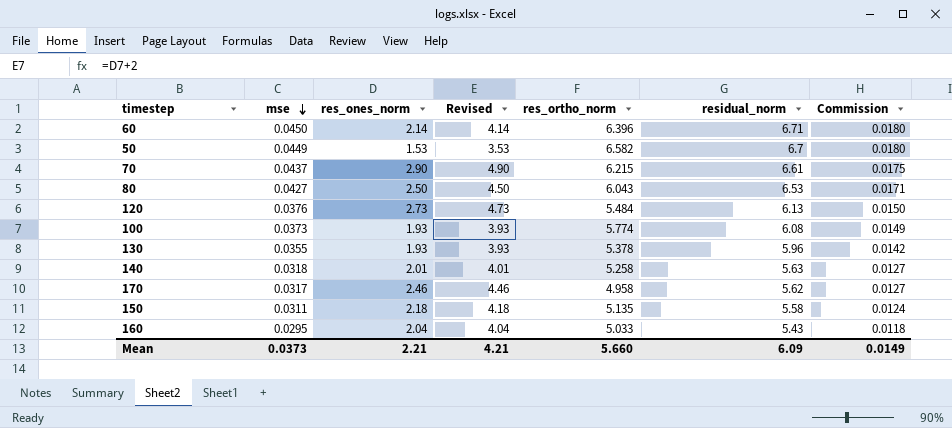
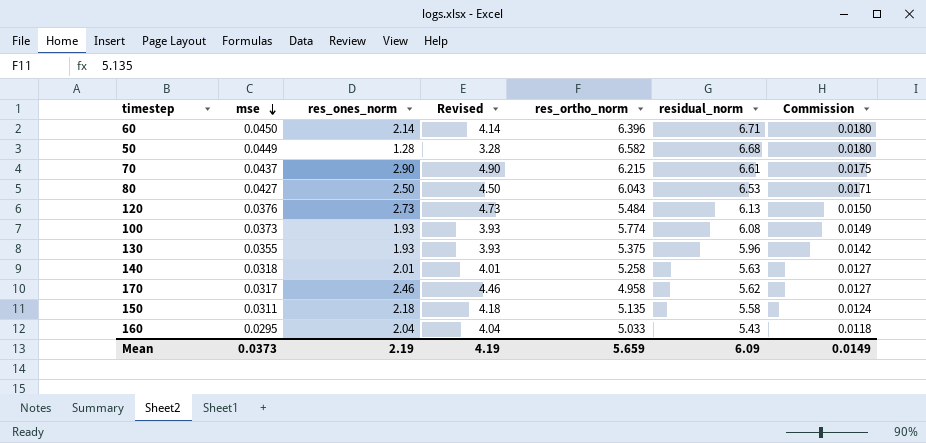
50 | res_ones_norm: 1.53 -> 1.28
50 | Revised: 3.53 -> 3.28
50 | residual_norm: 6.7 -> 6.68
130 | res_ortho_norm: 5.378 -> 5.375
Mean | res_ones_norm: 2.21 -> 2.19
Mean | Revised: 4.21 -> 4.19
Mean | res_ortho_norm: 5.660 -> 5.659

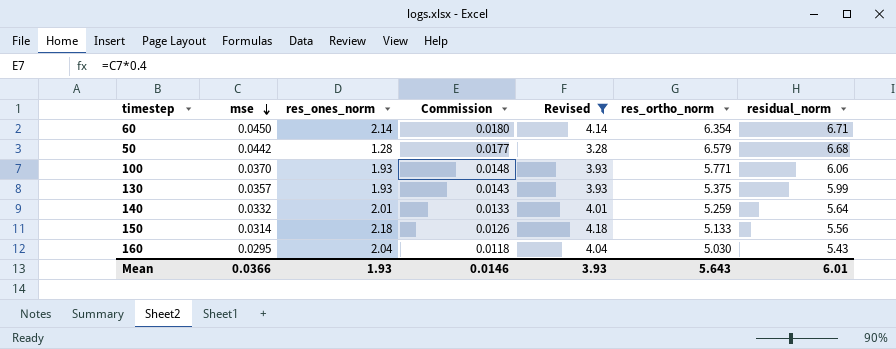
filter: none -> Revised <= 4.18
column Commission | position: 7 -> 4
60 | res_ortho_norm: 6.396 -> 6.354
50 | mse: 0.0449 -> 0.0442
50 | Commission: 0.0180 -> 0.0177
50 | res_ortho_norm: 6.582 -> 6.579
100 | mse: 0.0373 -> 0.0370
100 | Commission: 0.0149 -> 0.0148
100 | res_ortho_norm: 5.774 -> 5.771
100 | residual_norm: 6.08 -> 6.06
130 | mse: 0.0355 -> 0.0357
130 | Commission: 0.0142 -> 0.0143
130 | residual_norm: 5.96 -> 5.99
140 | mse: 0.0318 -> 0.0332
140 | Commission: 0.0127 -> 0.0133
140 | res_ortho_norm: 5.258 -> 5.259
140 | residual_norm: 5.63 -> 5.64
150 | mse: 0.0311 -> 0.0314
150 | Commission: 0.0124 -> 0.0126
150 | res_ortho_norm: 5.135 -> 5.133
150 | residual_norm: 5.58 -> 5.56
160 | res_ortho_norm: 5.033 -> 5.030
Mean | mse: 0.0373 -> 0.0366
Mean | res_ones_norm: 2.19 -> 1.93
Mean | Commission: 0.0149 -> 0.0146
Mean | Revised: 4.19 -> 3.93
Mean | res_ortho_norm: 5.659 -> 5.643
Mean | residual_norm: 6.09 -> 6.01

